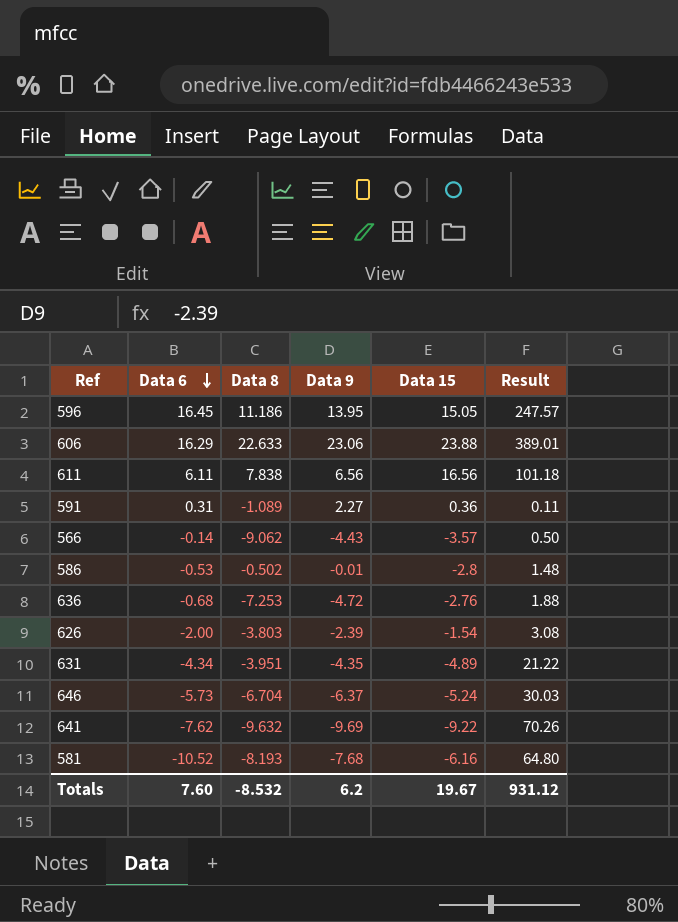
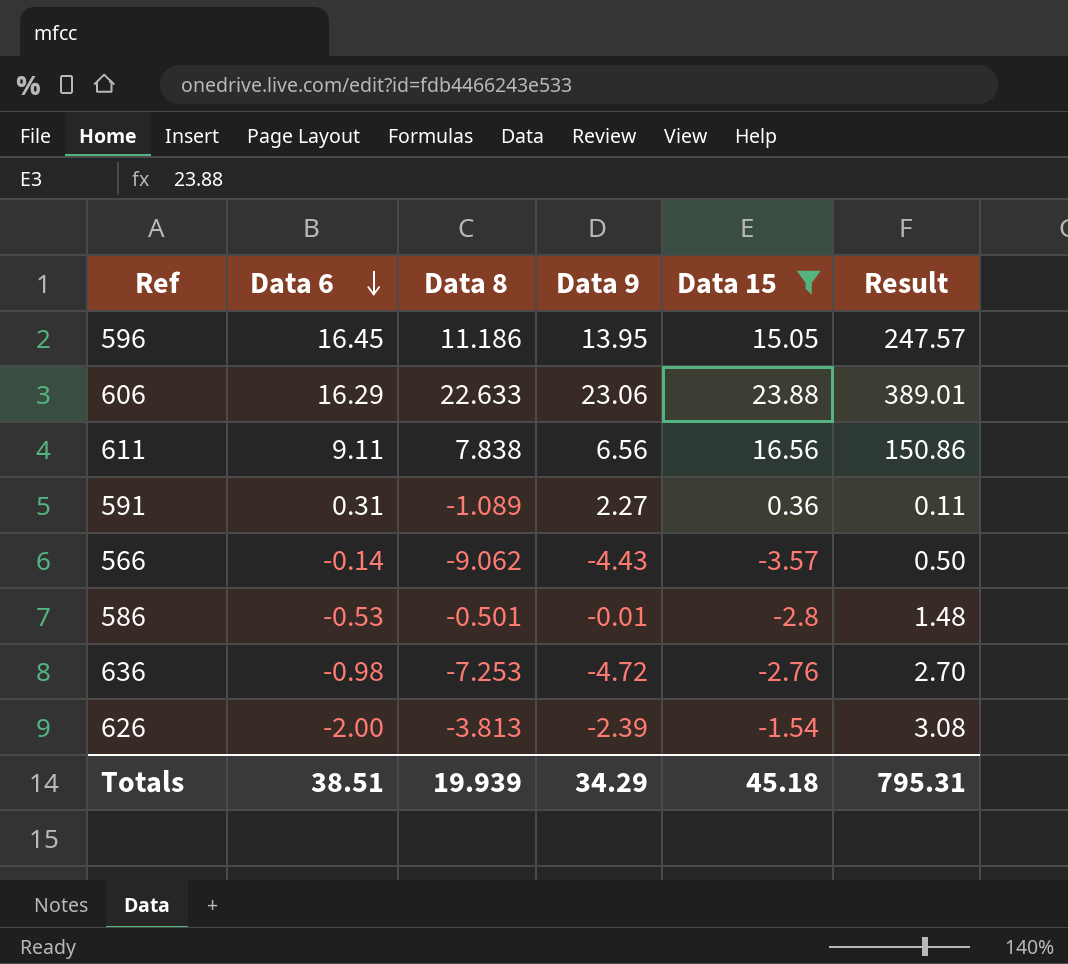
filter: none -> Data 15 >= -3.57
611 | Data 6: 6.11 -> 9.11
611 | Result: 101.18 -> 150.86
586 | Data 8: -0.502 -> -0.501
636 | Data 6: -0.68 -> -0.98
636 | Result: 1.88 -> 2.70
626 | Data 8: -3.803 -> -3.813
Totals | Data 6: 7.60 -> 38.51
Totals | Data 8: -8.532 -> 19.939
Totals | Data 9: 6.2 -> 34.29
Totals | Data 15: 19.67 -> 45.18
Totals | Result: 931.12 -> 795.31

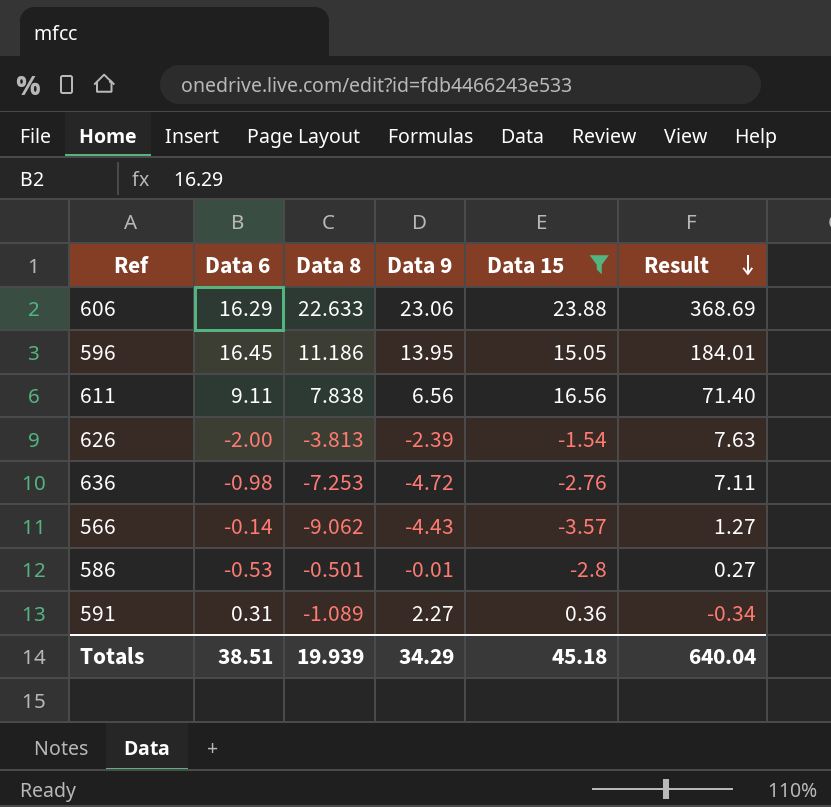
row order: Data 6 descending -> Result descending
column Result | formula: [Data 6] * [Data 15] -> [Data 6] * [Data 8]
Totals | Result: 795.31 -> 640.04

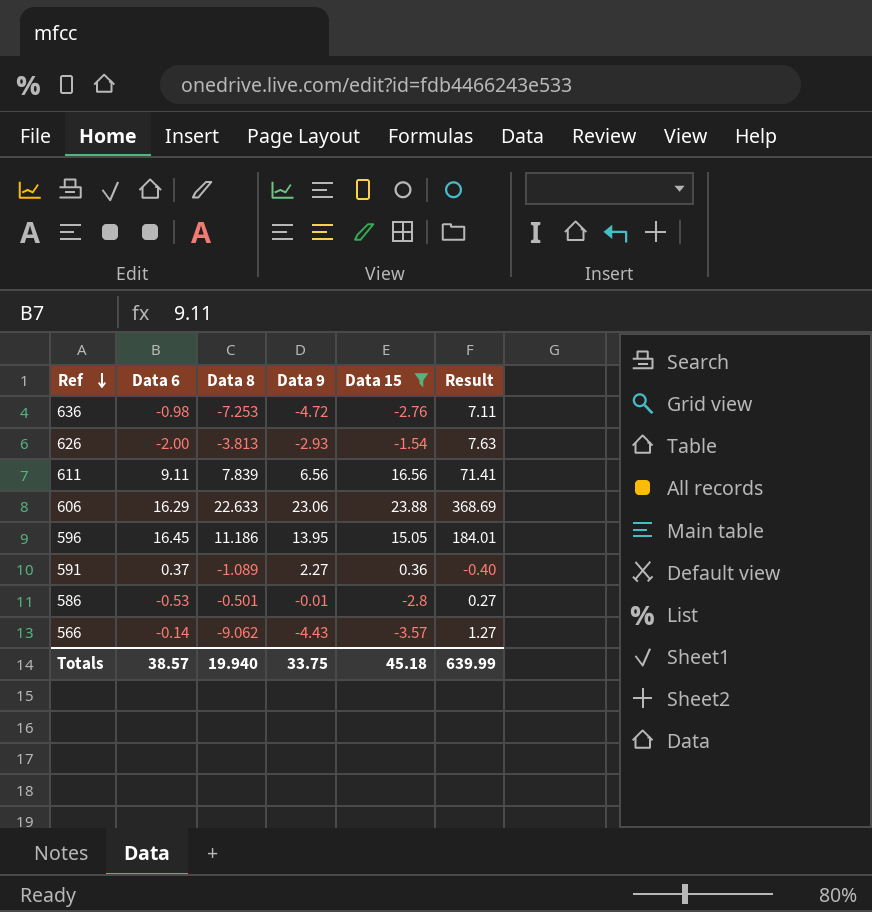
row order: Result descending -> Ref descending
626 | Data 9: -2.39 -> -2.93
611 | Data 8: 7.838 -> 7.839
611 | Result: 71.40 -> 71.41
591 | Data 6: 0.31 -> 0.37
591 | Result: -0.34 -> -0.40
Totals | Data 6: 38.51 -> 38.57
Totals | Data 8: 19.939 -> 19.940
Totals | Data 9: 34.29 -> 33.75
Totals | Result: 640.04 -> 639.99

